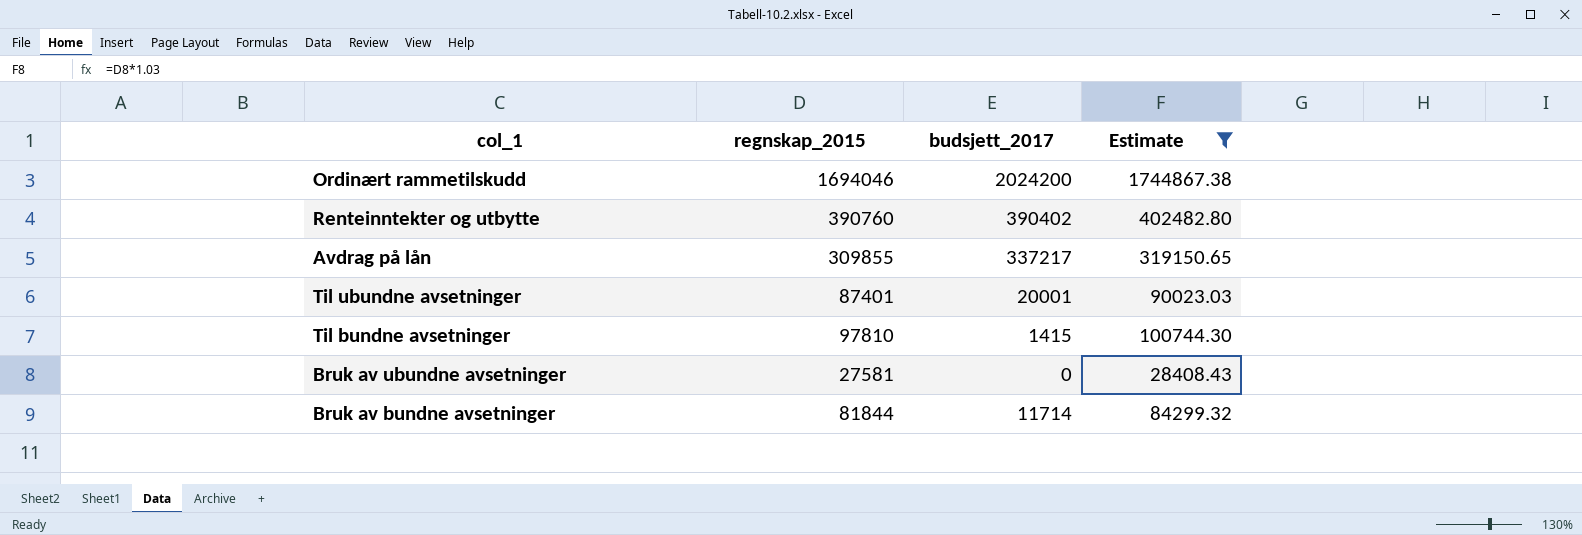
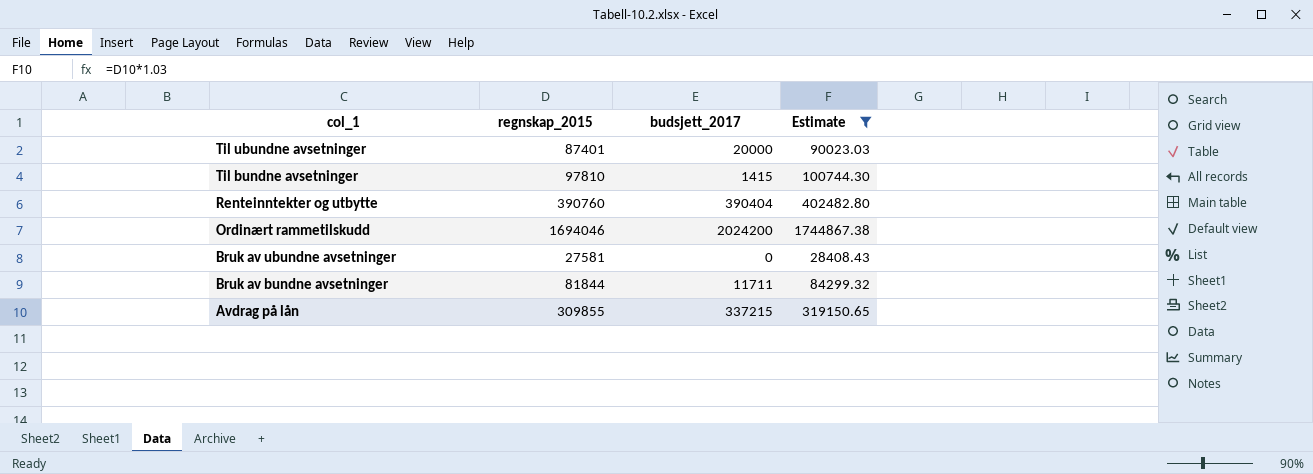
row order: none -> col_1 descending
Til ubundne avsetninger | budsjett_2017: 20001 -> 20000
Renteinntekter og utbytte | budsjett_2017: 390402 -> 390404
Bruk av bundne avsetninger | budsjett_2017: 11714 -> 11711
Avdrag på lån | budsjett_2017: 337217 -> 337215

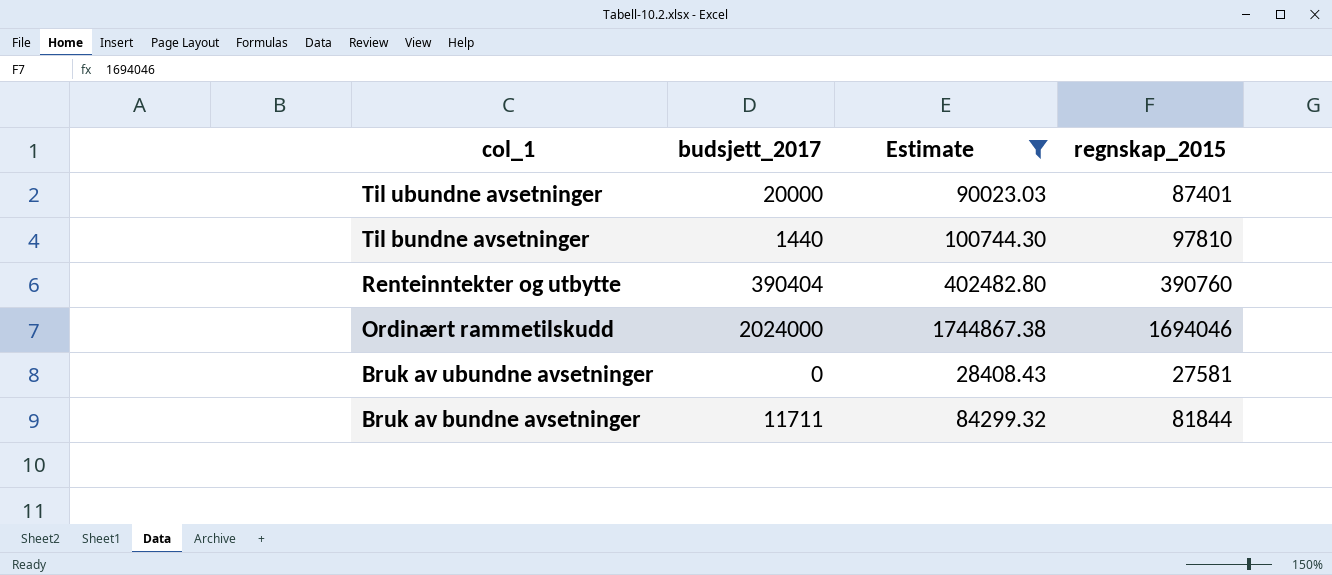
column regnskap_2015 | position: 2 -> 4
row Avdrag på lån: 309855 | 337215 | 319150.65 -> none
Til bundne avsetninger | budsjett_2017: 1415 -> 1440
Ordinært rammetilskudd | budsjett_2017: 2024200 -> 2024000

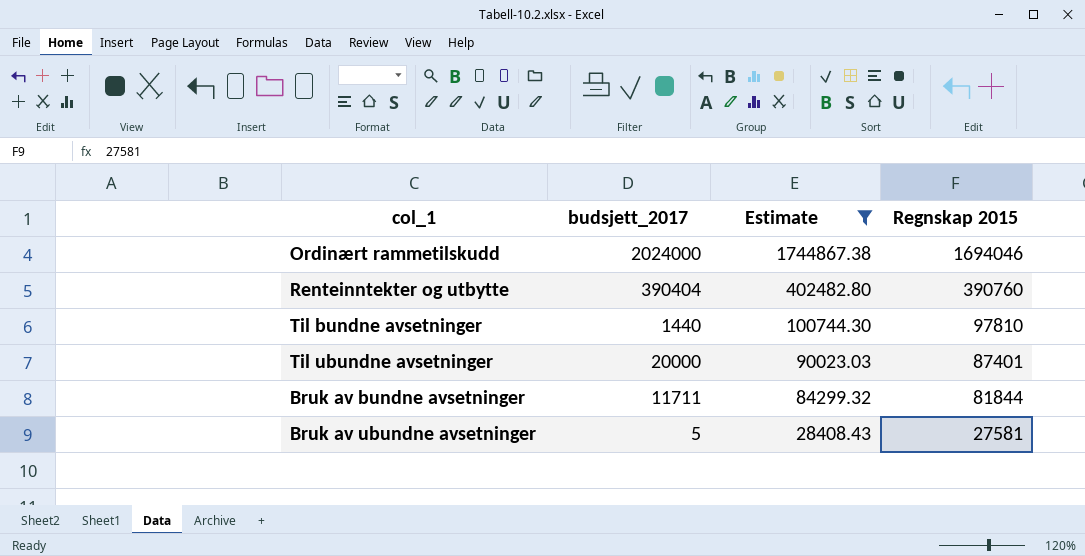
row order: col_1 descending -> Estimate descending
column name: regnskap_2015 -> Regnskap 2015
Bruk av ubundne avsetninger | budsjett_2017: 0 -> 5

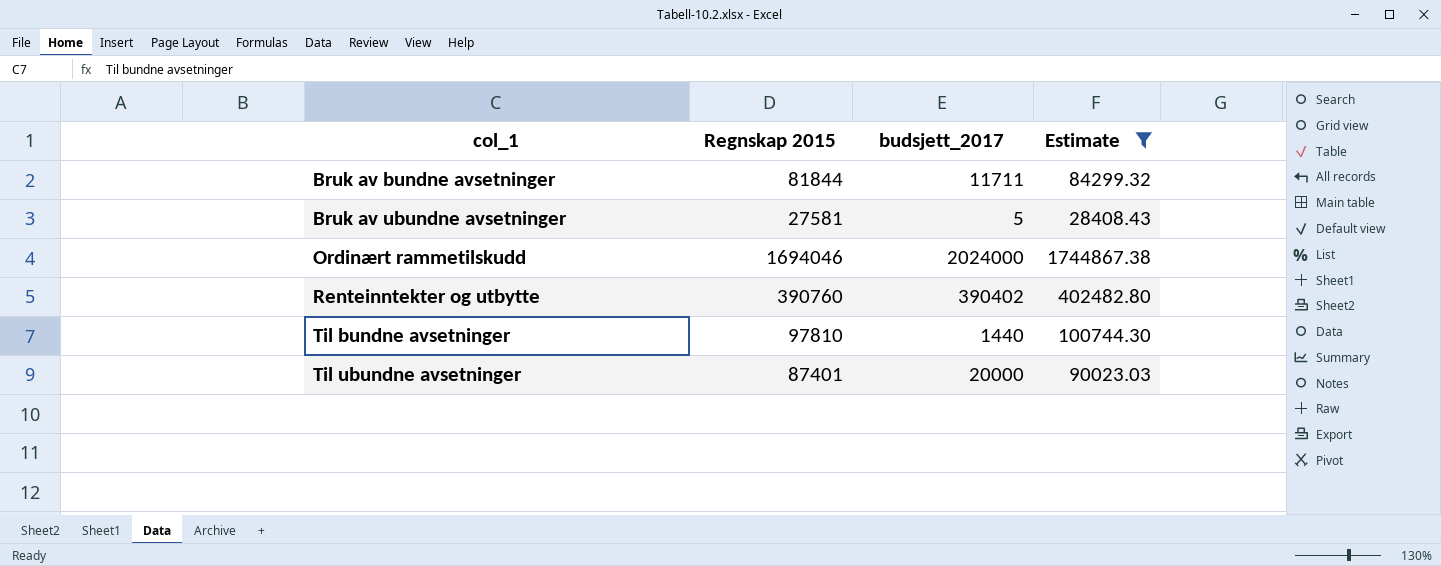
row order: Estimate descending -> col_1 ascending
column Regnskap 2015 | position: 4 -> 2
Renteinntekter og utbytte | budsjett_2017: 390404 -> 390402

